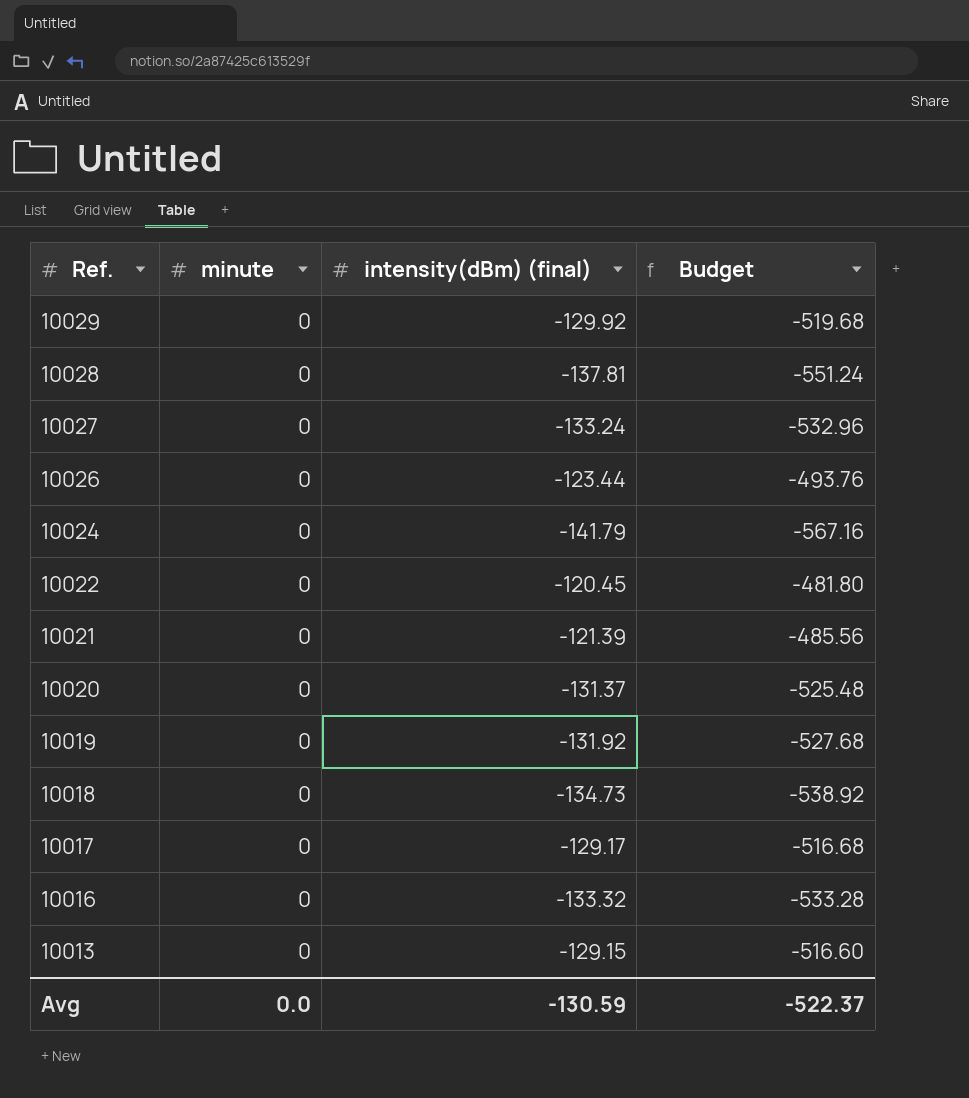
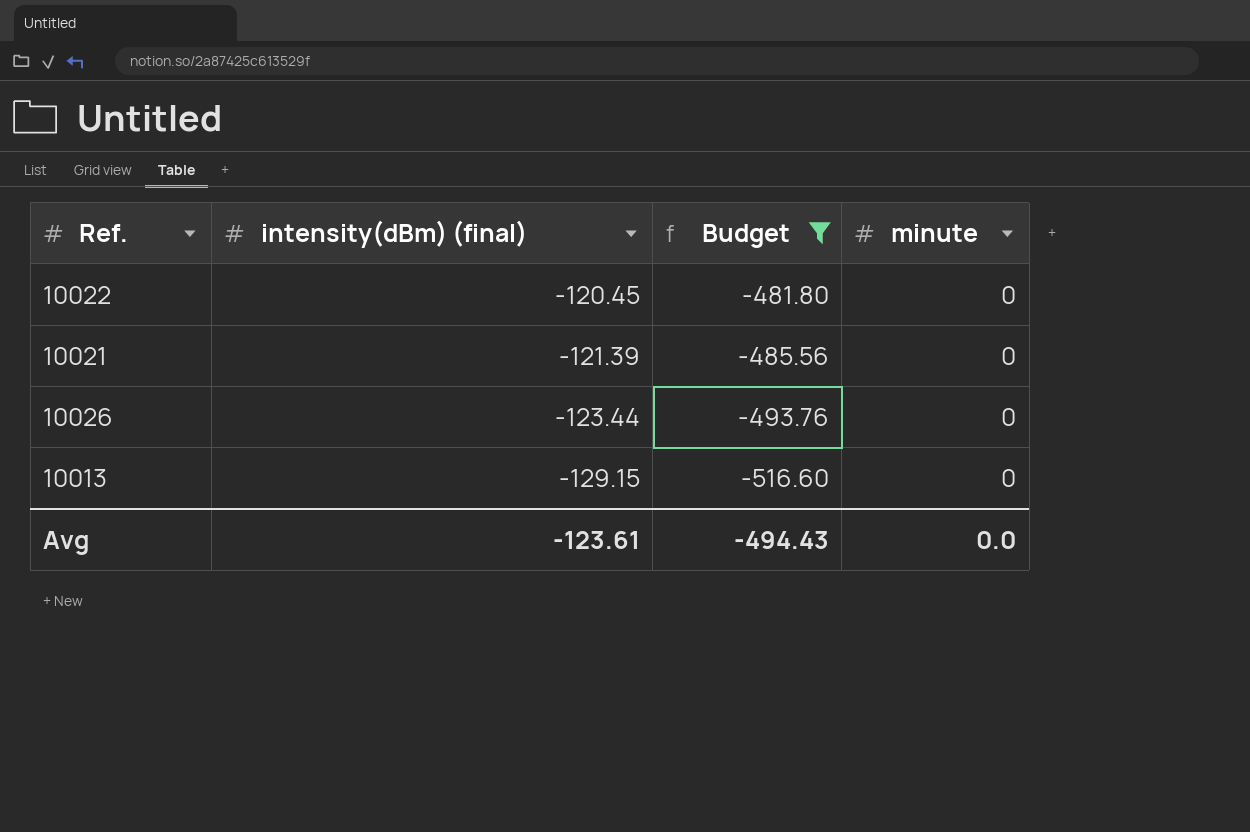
filter: none -> Budget >= -516.60
row order: Ref. descending -> intensity(dBm) (final) descending
column minute | position: 2 -> 4
Avg | intensity(dBm) (final): -130.59 -> -123.61
Avg | Budget: -522.37 -> -494.43

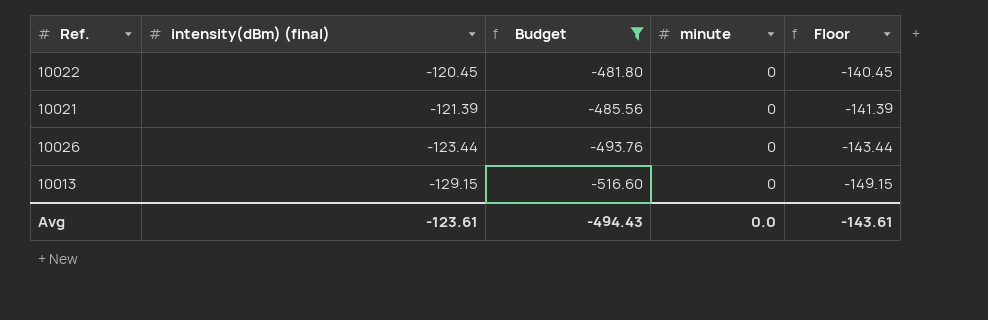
column Floor | formula: none -> [intensity(dBm) (final)] - 20

